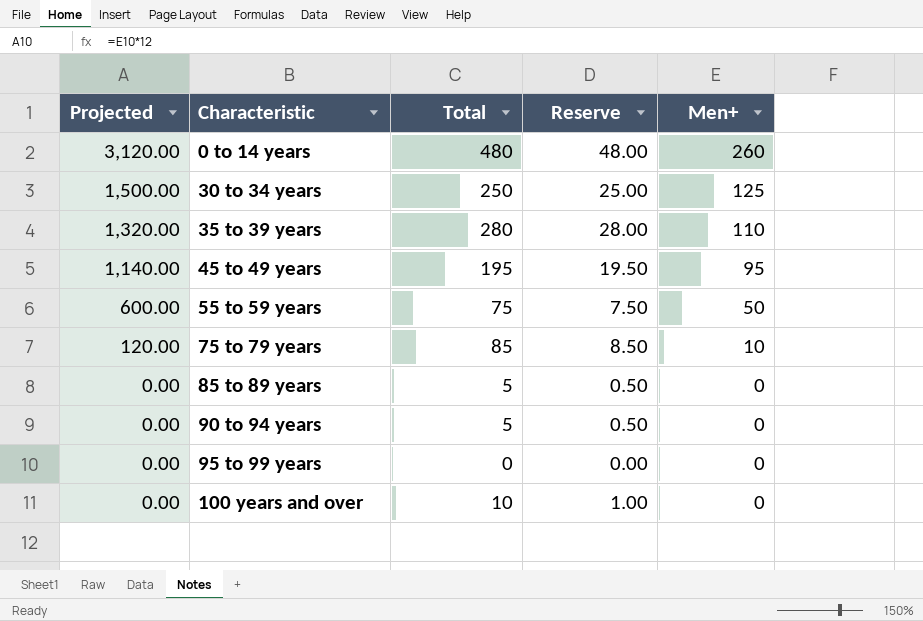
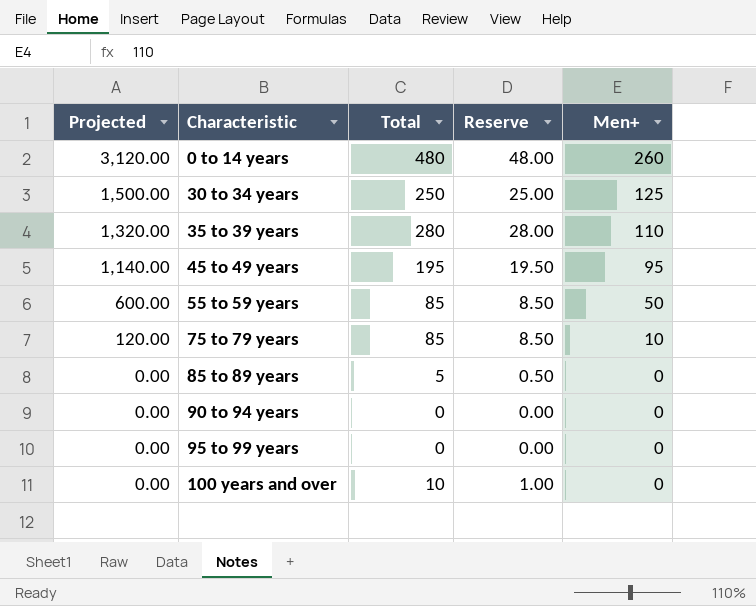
55 to 59 years | Total: 75 -> 85
55 to 59 years | Reserve: 7.50 -> 8.50
90 to 94 years | Total: 5 -> 0
90 to 94 years | Reserve: 0.50 -> 0.00

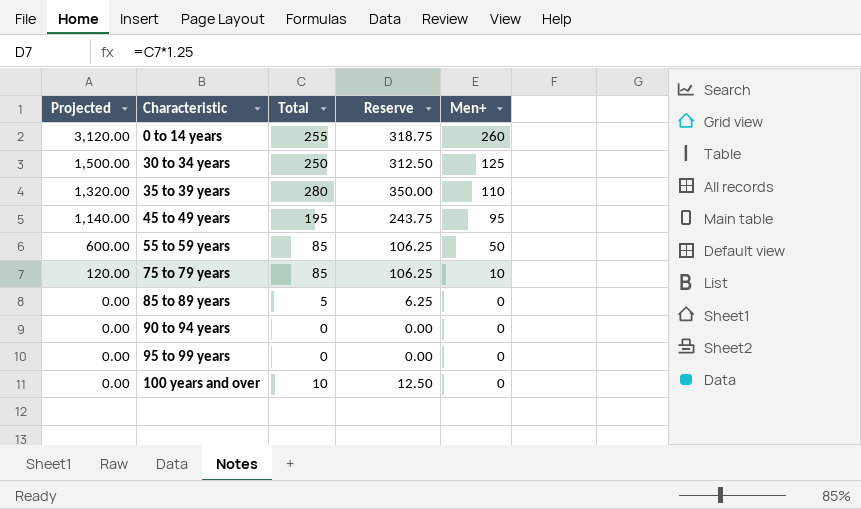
column Reserve | formula: [Total] * 0.1 -> [Total] * 1.25
0 to 14 years | Total: 480 -> 255

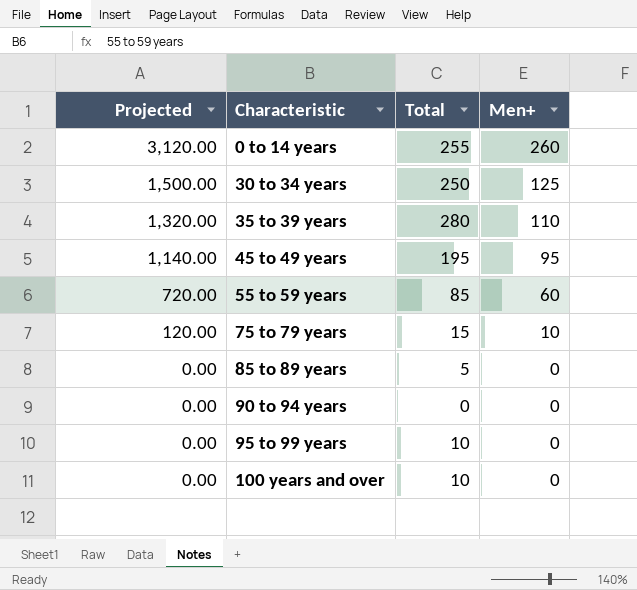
column Reserve | formula: [Total] * 1.25 -> none
55 to 59 years | Projected: 600.00 -> 720.00
55 to 59 years | Men+: 50 -> 60
75 to 79 years | Total: 85 -> 15
95 to 99 years | Total: 0 -> 10

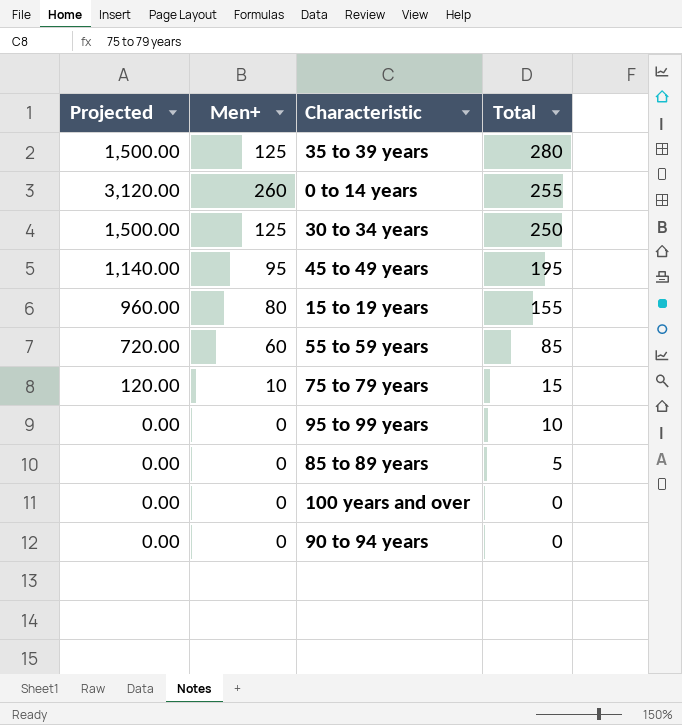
row order: Projected descending -> Total descending
column Men+ | position: 4 -> 2
35 to 39 years | Projected: 1,320.00 -> 1,500.00
35 to 39 years | Men+: 110 -> 125
row 15 to 19 years: none -> 960.00 | 80 | 155
100 years and over | Total: 10 -> 0

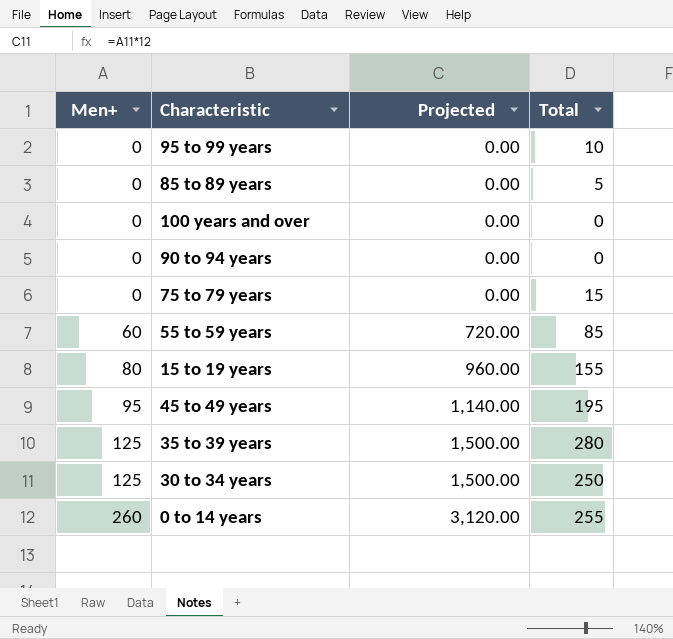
row order: Total descending -> Men+ ascending
column Projected | position: 1 -> 3
75 to 79 years | Men+: 10 -> 0
75 to 79 years | Projected: 120.00 -> 0.00

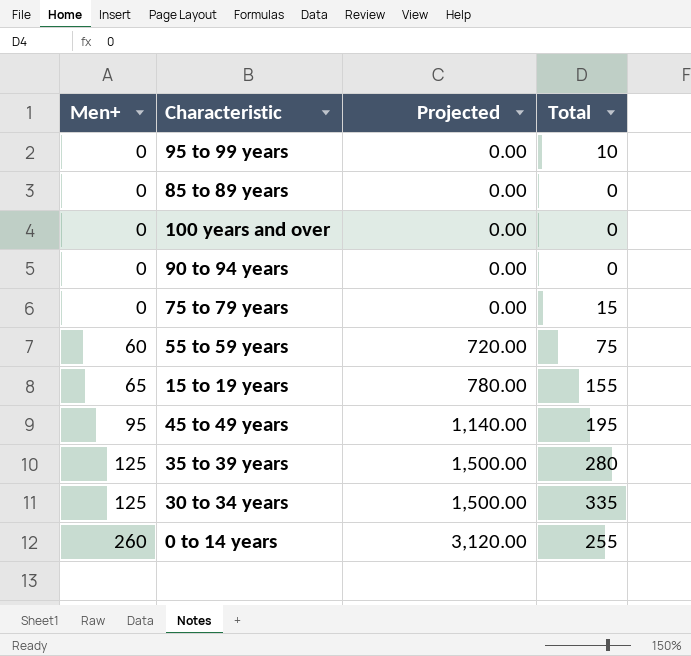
85 to 89 years | Total: 5 -> 0
55 to 59 years | Total: 85 -> 75
15 to 19 years | Men+: 80 -> 65
15 to 19 years | Projected: 960.00 -> 780.00
30 to 34 years | Total: 250 -> 335

